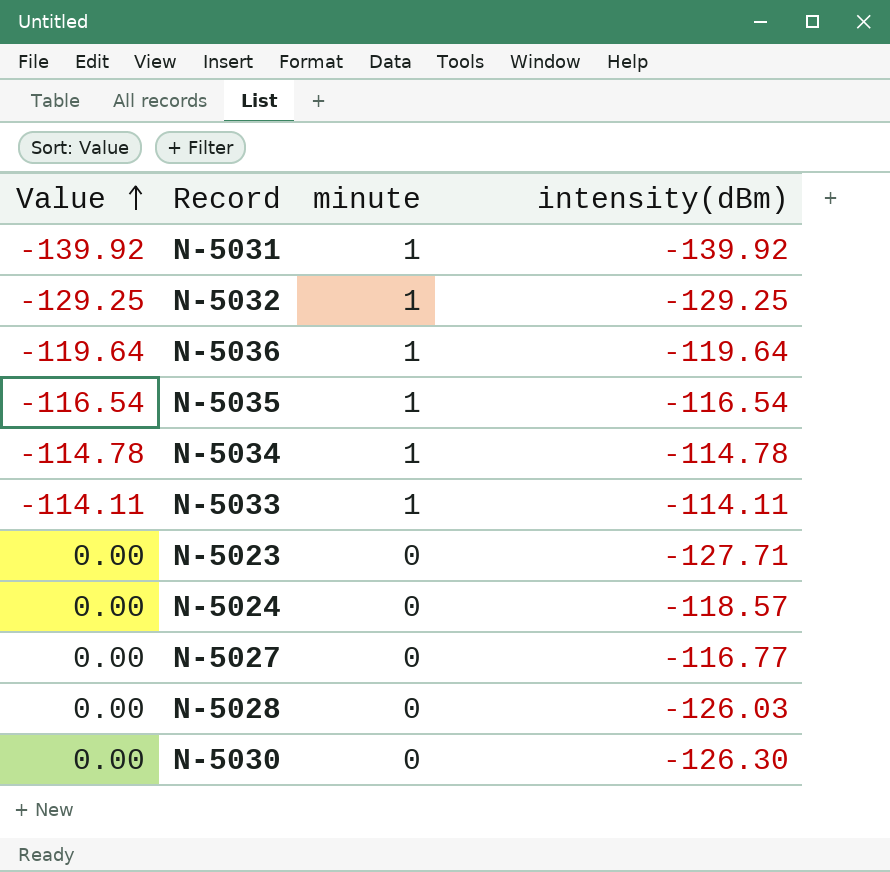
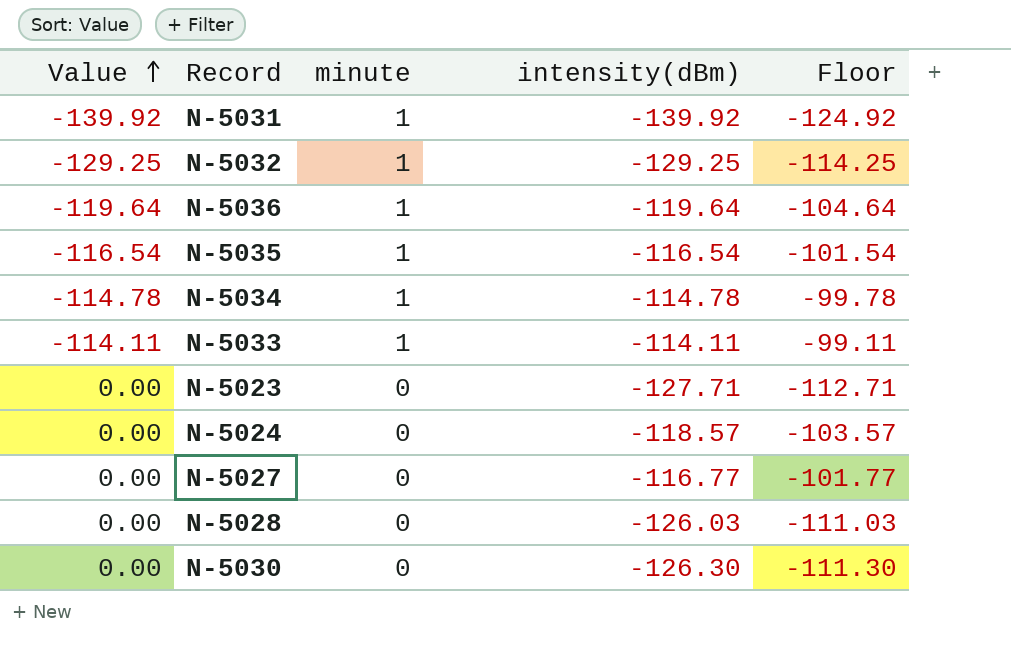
column Floor | formula: none -> [intensity(dBm)] + 15

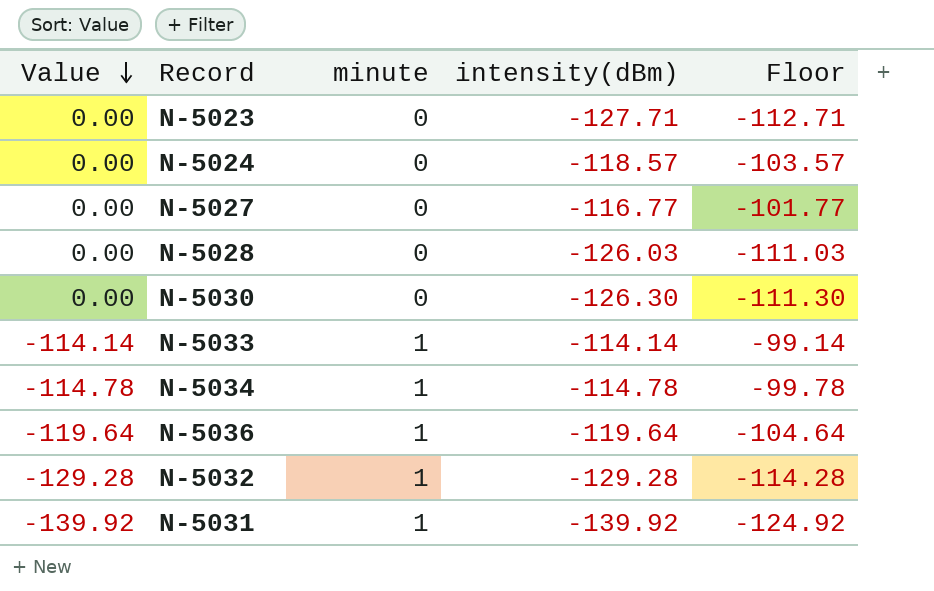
row order: Value ascending -> Value descending
row N-5035: -116.54 | 1 | -116.54 | -101.54 -> none
N-5033 | Value: -114.11 -> -114.14
N-5033 | intensity(dBm): -114.11 -> -114.14
N-5033 | Floor: -99.11 -> -99.14
N-5032 | Value: -129.25 -> -129.28
N-5032 | intensity(dBm): -129.25 -> -129.28
N-5032 | Floor: -114.25 -> -114.28

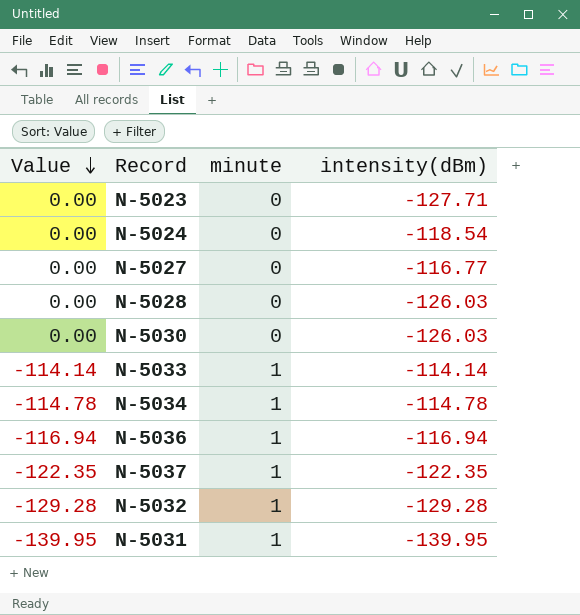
column Floor | formula: [intensity(dBm)] + 15 -> none
N-5024 | intensity(dBm): -118.57 -> -118.54
N-5030 | intensity(dBm): -126.30 -> -126.03
N-5036 | Value: -119.64 -> -116.94
N-5036 | intensity(dBm): -119.64 -> -116.94
row N-5037: none -> -122.35 | 1 | -122.35
N-5031 | Value: -139.92 -> -139.95
N-5031 | intensity(dBm): -139.92 -> -139.95

